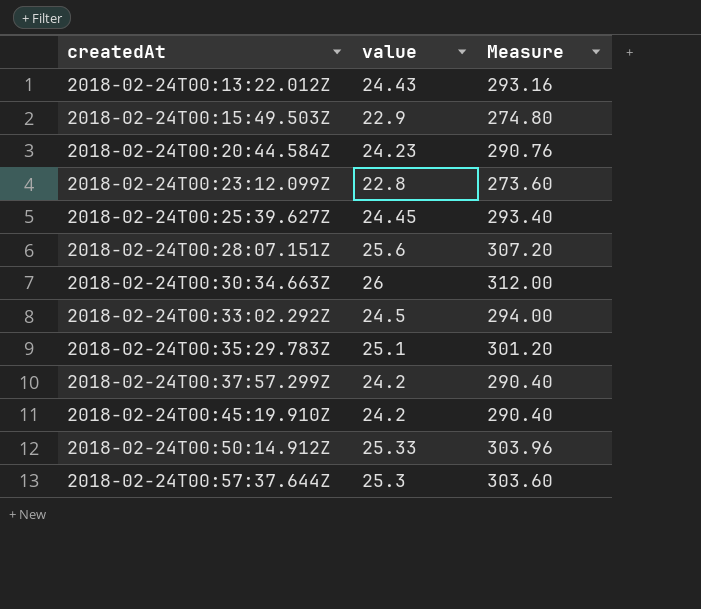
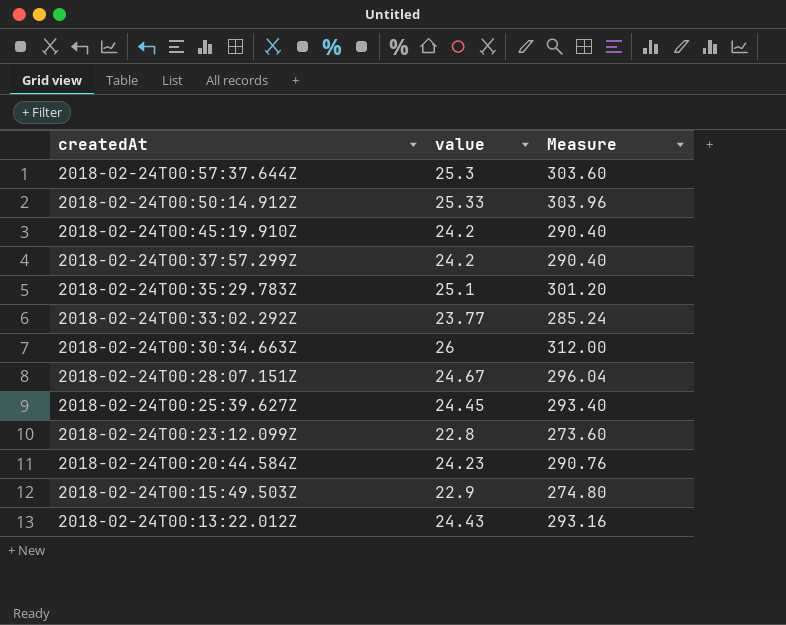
row order: createdAt ascending -> createdAt descending
2018-02-24T00:33:02.292Z | value: 24.5 -> 23.77
2018-02-24T00:33:02.292Z | Measure: 294.00 -> 285.24
2018-02-24T00:28:07.151Z | value: 25.6 -> 24.67
2018-02-24T00:28:07.151Z | Measure: 307.20 -> 296.04

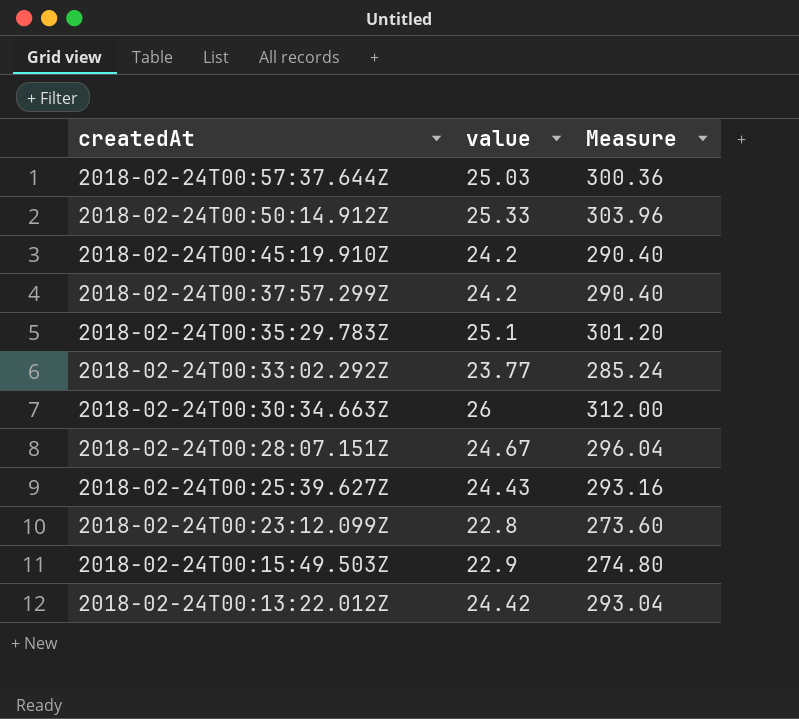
row 2018-02-24T00:20:44.584Z: 24.23 | 290.76 -> none
2018-02-24T00:57:37.644Z | value: 25.3 -> 25.03
2018-02-24T00:57:37.644Z | Measure: 303.60 -> 300.36
2018-02-24T00:25:39.627Z | value: 24.45 -> 24.43
2018-02-24T00:25:39.627Z | Measure: 293.40 -> 293.16
2018-02-24T00:13:22.012Z | value: 24.43 -> 24.42
2018-02-24T00:13:22.012Z | Measure: 293.16 -> 293.04

